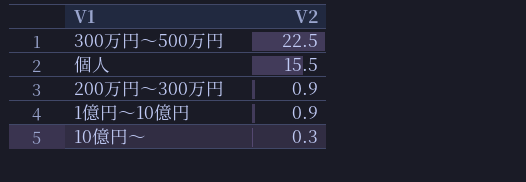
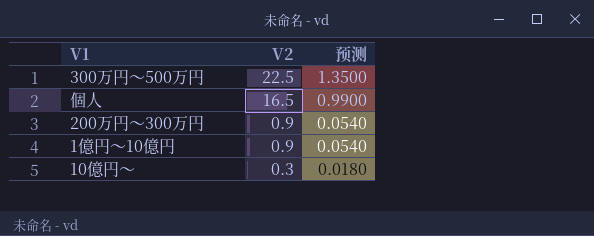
column 预测 | formula: none -> [V2] * 0.06
個人 | V2: 15.5 -> 16.5

